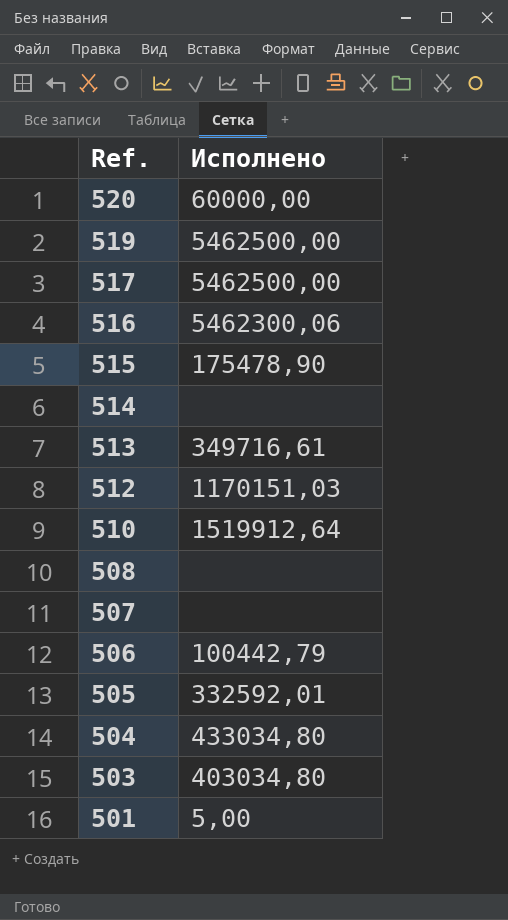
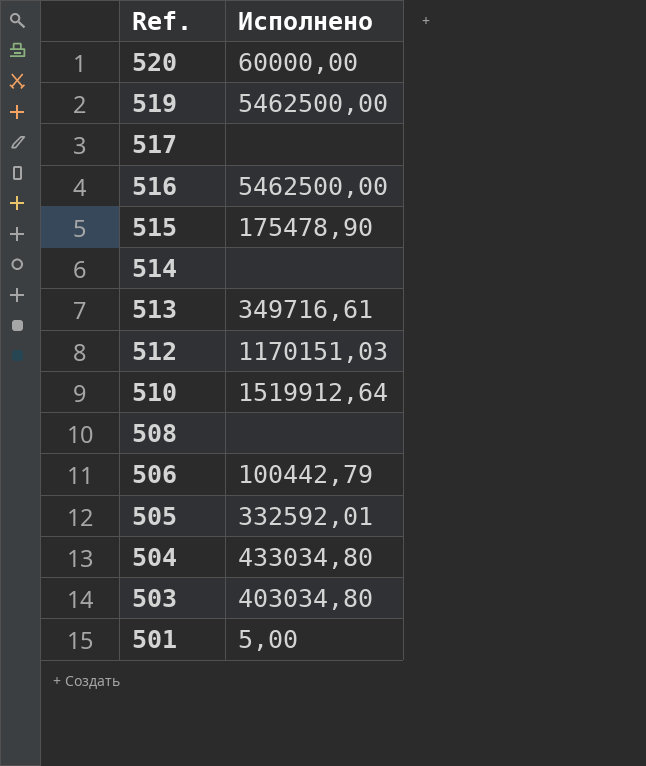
row 507: none -> none
517 | Исполнено: 5462500,00 -> none
516 | Исполнено: 5462300,06 -> 5462500,00

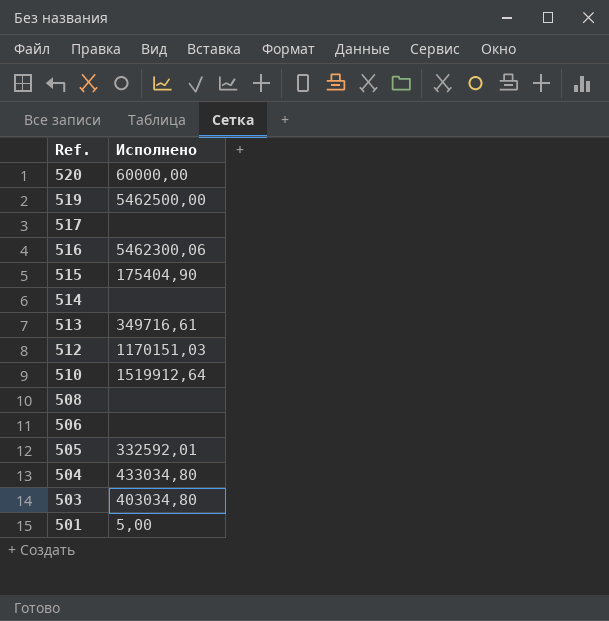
516 | Исполнено: 5462500,00 -> 5462300,06
515 | Исполнено: 175478,90 -> 175404,90
506 | Исполнено: 100442,79 -> none

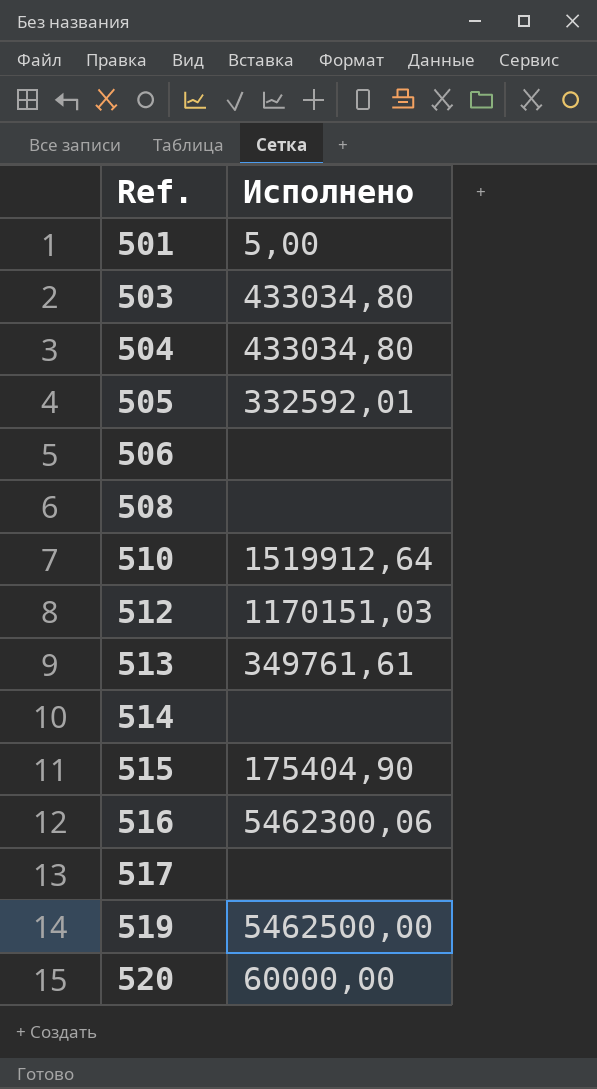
row order: Ref. descending -> Ref. ascending
503 | Исполнено: 403034,80 -> 433034,80
513 | Исполнено: 349716,61 -> 349761,61

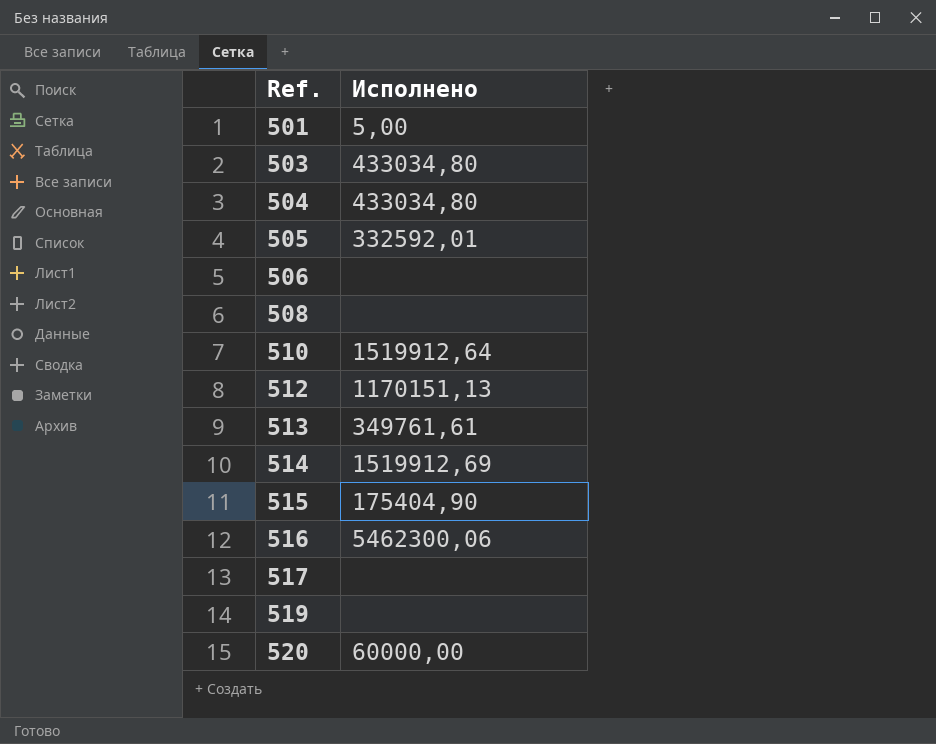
512 | Исполнено: 1170151,03 -> 1170151,13
514 | Исполнено: none -> 1519912,69
519 | Исполнено: 5462500,00 -> none

